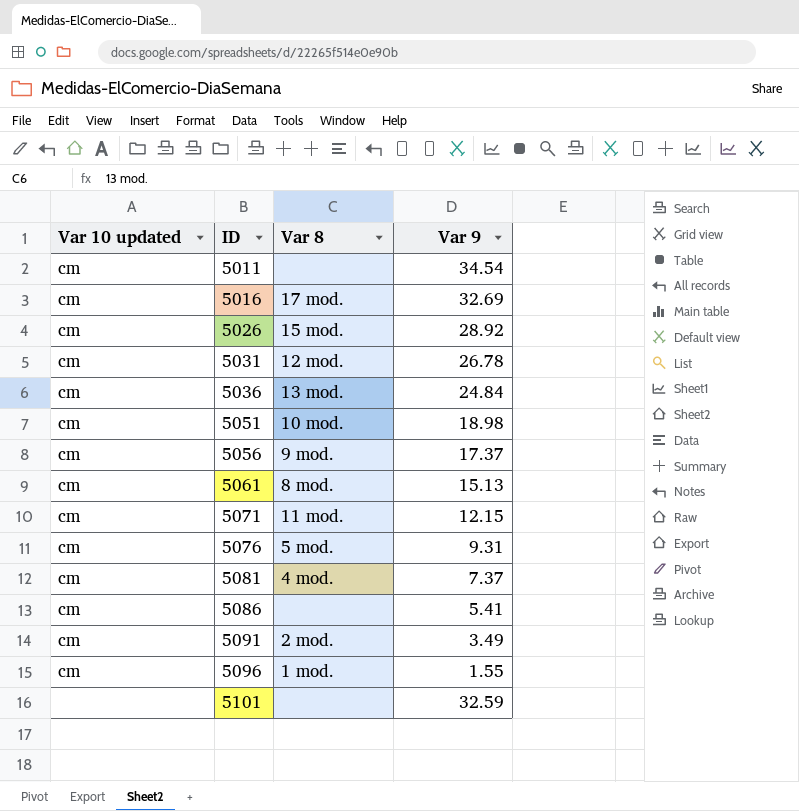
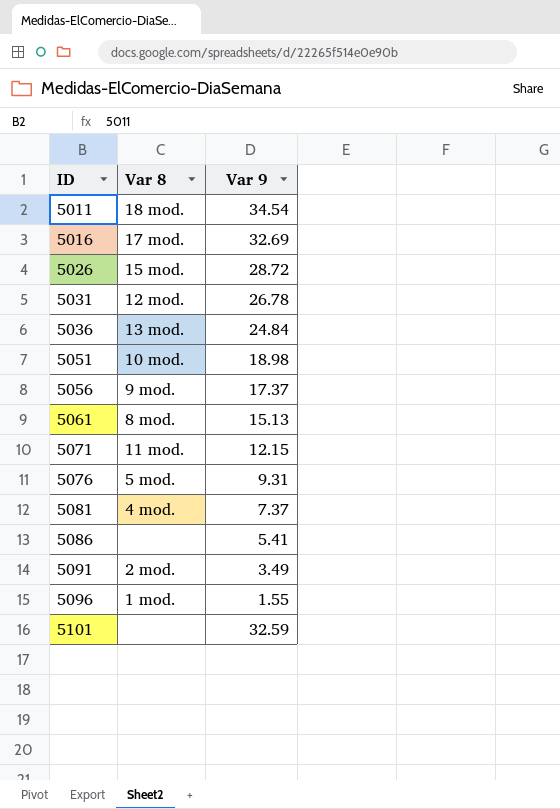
column Var 10 updated | position: 1 -> none
5011 | Var 8: none -> 18 mod.
5026 | Var 9: 28.92 -> 28.72

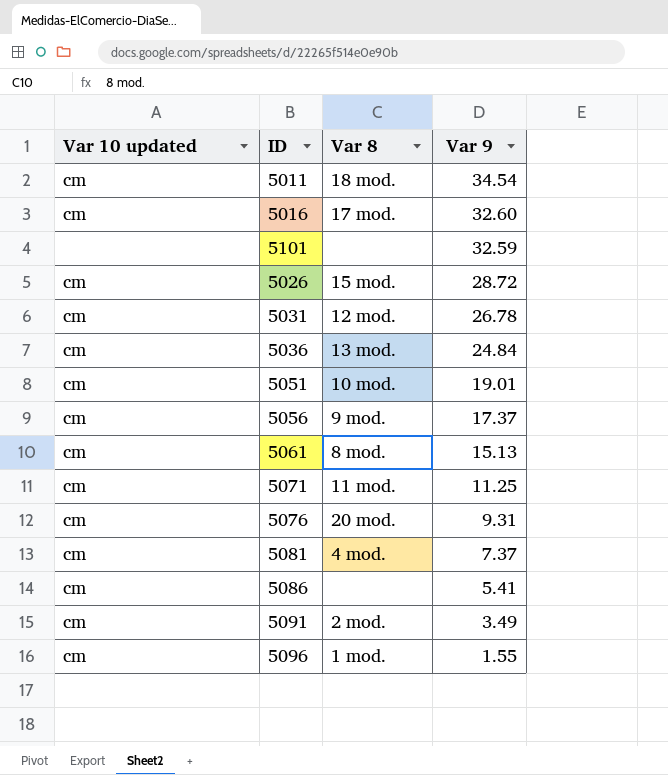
row order: ID ascending -> Var 9 descending
column Var 10 updated | position: none -> 1
5016 | Var 9: 32.69 -> 32.60
5051 | Var 9: 18.98 -> 19.01
5071 | Var 9: 12.15 -> 11.25
5076 | Var 8: 5 mod. -> 20 mod.

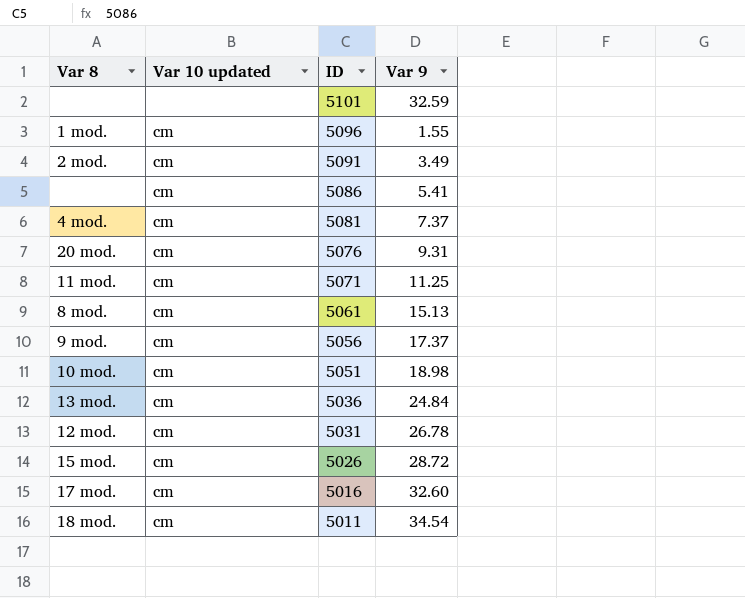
row order: Var 9 descending -> ID descending
column Var 8 | position: 3 -> 1
5051 | Var 9: 19.01 -> 18.98

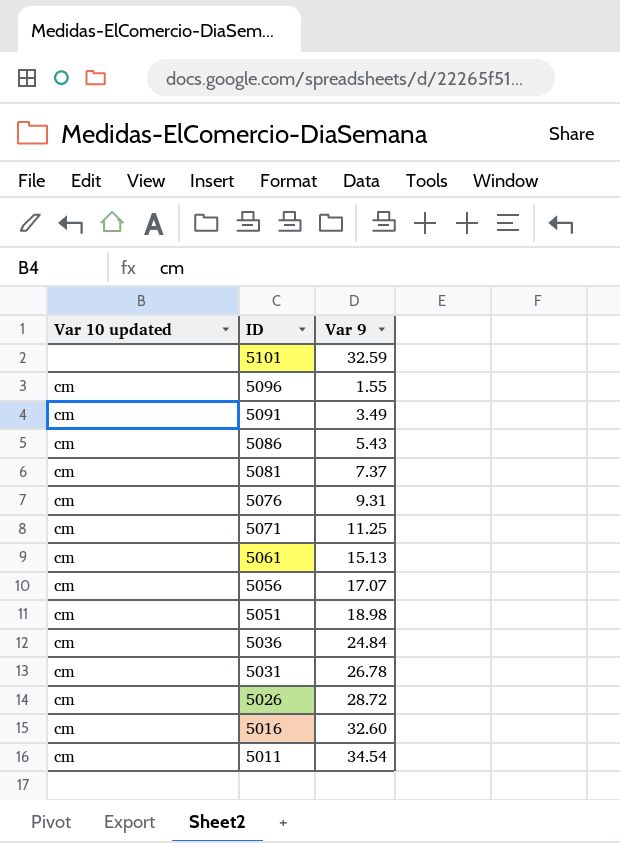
column Var 8 | position: 1 -> none
5086 | Var 9: 5.41 -> 5.43
5056 | Var 9: 17.37 -> 17.07

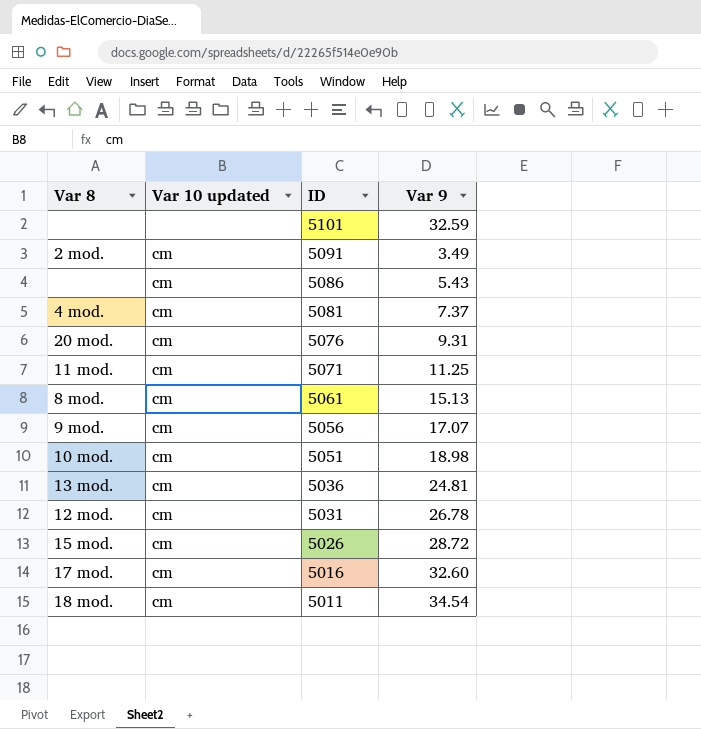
column Var 8 | position: none -> 1
row 5096: cm | 1.55 -> none
5036 | Var 9: 24.84 -> 24.81

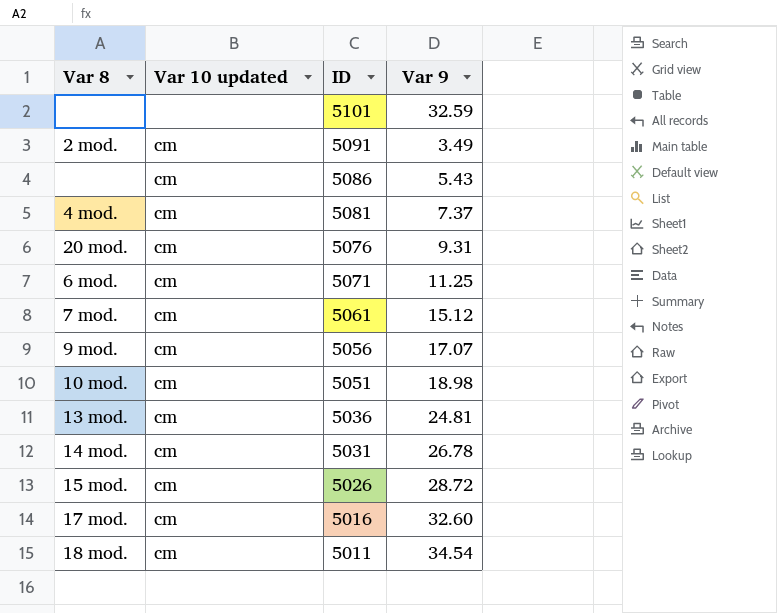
5071 | Var 8: 11 mod. -> 6 mod.
5061 | Var 8: 8 mod. -> 7 mod.
5061 | Var 9: 15.13 -> 15.12
5031 | Var 8: 12 mod. -> 14 mod.

